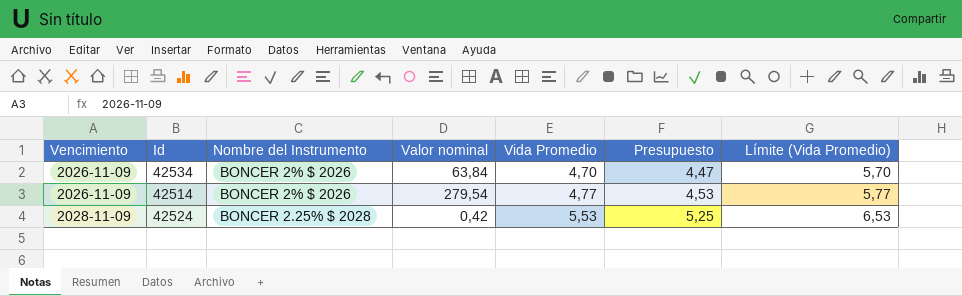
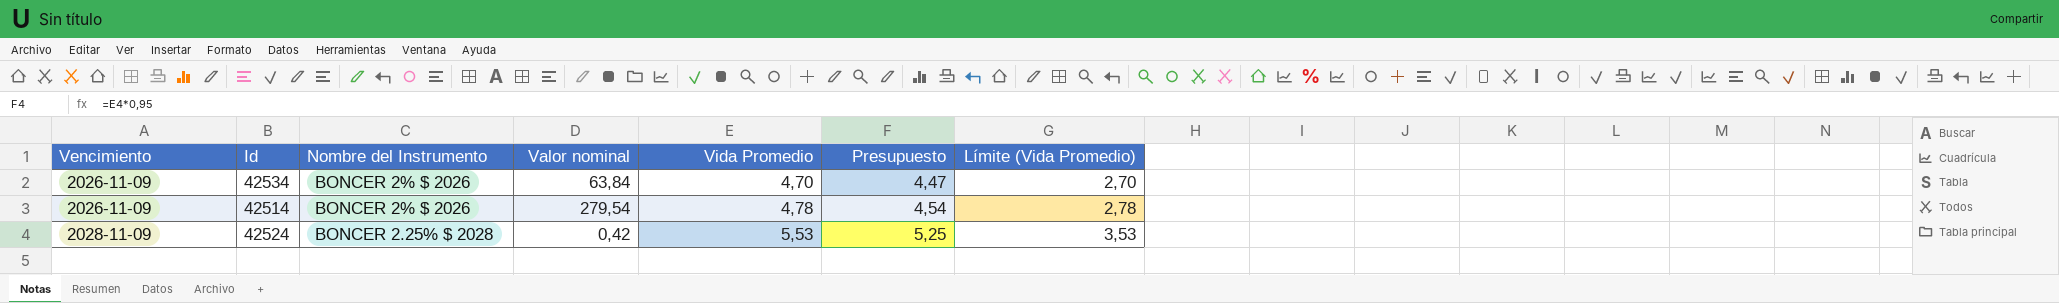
column Límite (Vida Promedio) | formula: [Vida Promedio] + 1 -> [Vida Promedio] - 2
42514 | Vida Promedio: 4,77 -> 4,78
42514 | Presupuesto: 4,53 -> 4,54

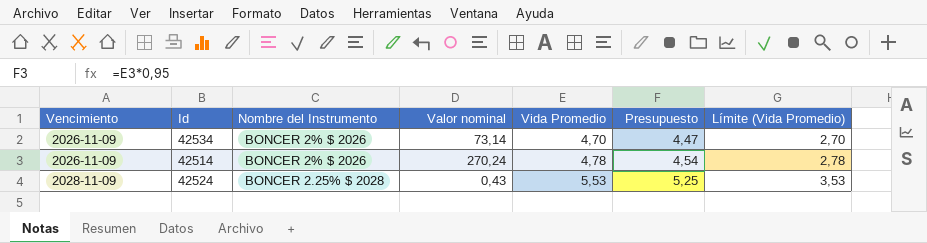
42534 | Valor nominal: 63,84 -> 73,14
42514 | Valor nominal: 279,54 -> 270,24
42524 | Valor nominal: 0,42 -> 0,43

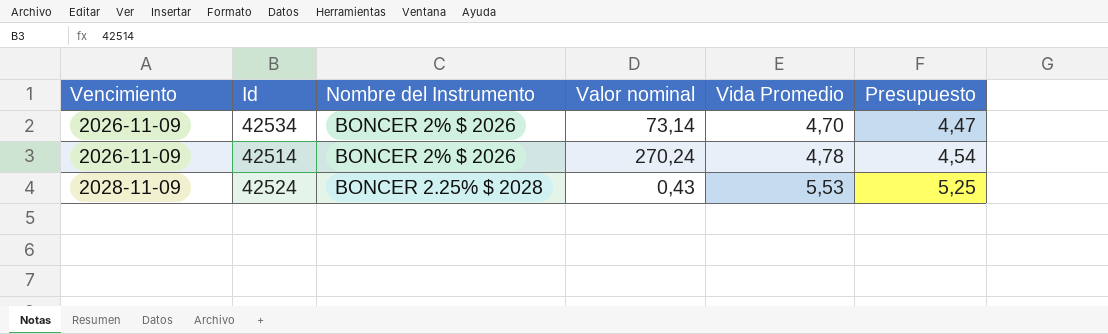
column Límite (Vida Promedio) | formula: [Vida Promedio] - 2 -> none

